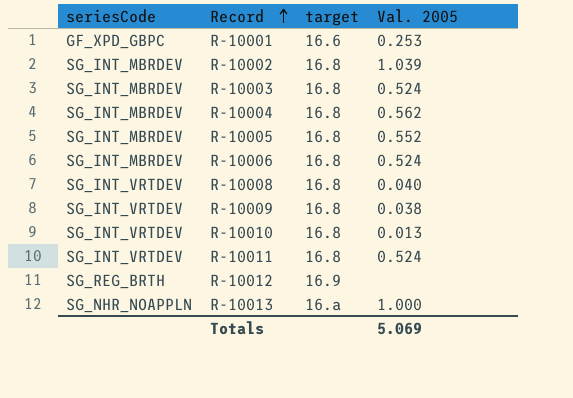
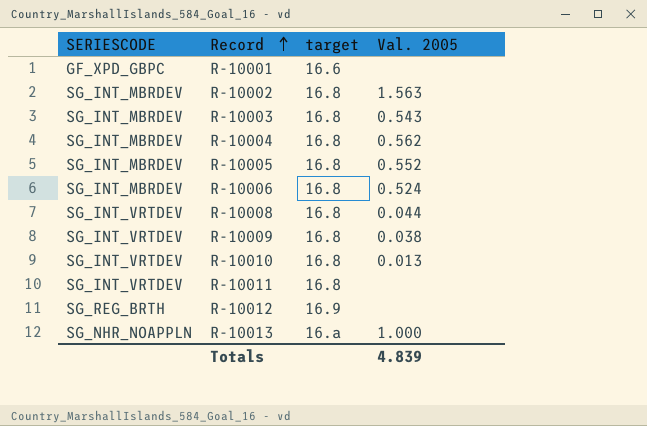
column name: seriesCode -> SERIESCODE
R-10001 | Val. 2005: 0.253 -> none
R-10002 | Val. 2005: 1.039 -> 1.563
R-10003 | Val. 2005: 0.524 -> 0.543
R-10008 | Val. 2005: 0.040 -> 0.044
R-10011 | Val. 2005: 0.524 -> none
Totals | Val. 2005: 5.069 -> 4.839

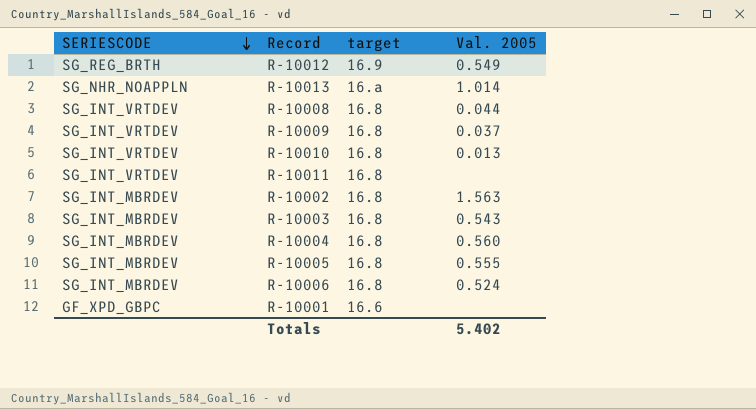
row order: Record ascending -> SERIESCODE descending
R-10012 | Val. 2005: none -> 0.549
R-10013 | Val. 2005: 1.000 -> 1.014
R-10009 | Val. 2005: 0.038 -> 0.037
R-10004 | Val. 2005: 0.562 -> 0.560
R-10005 | Val. 2005: 0.552 -> 0.555
Totals | Val. 2005: 4.839 -> 5.402

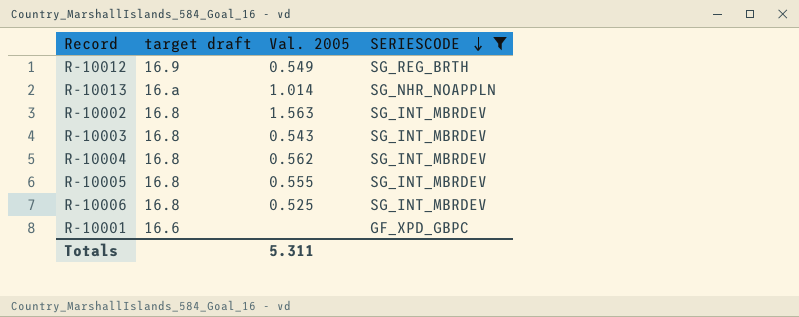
filter: none -> SERIESCODE != SG_INT_VRTDEV
column name: target -> target draft
column SERIESCODE | position: 1 -> 4
R-10004 | Val. 2005: 0.560 -> 0.562
R-10006 | Val. 2005: 0.524 -> 0.525
Totals | Val. 2005: 5.402 -> 5.311

